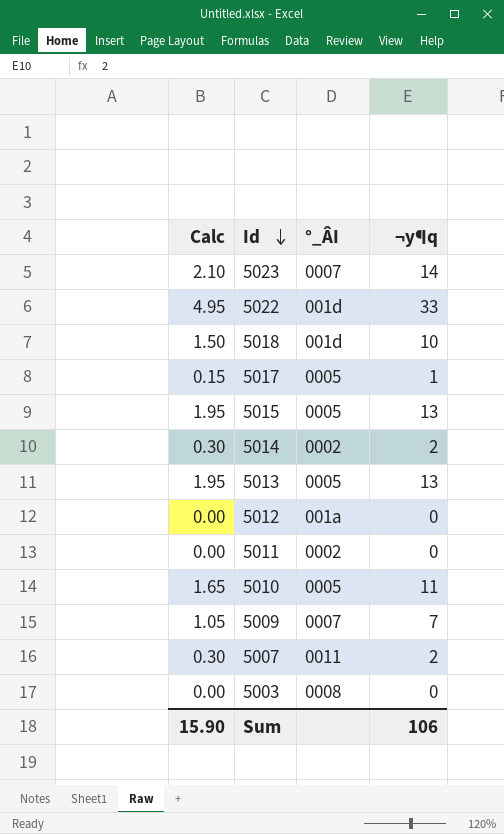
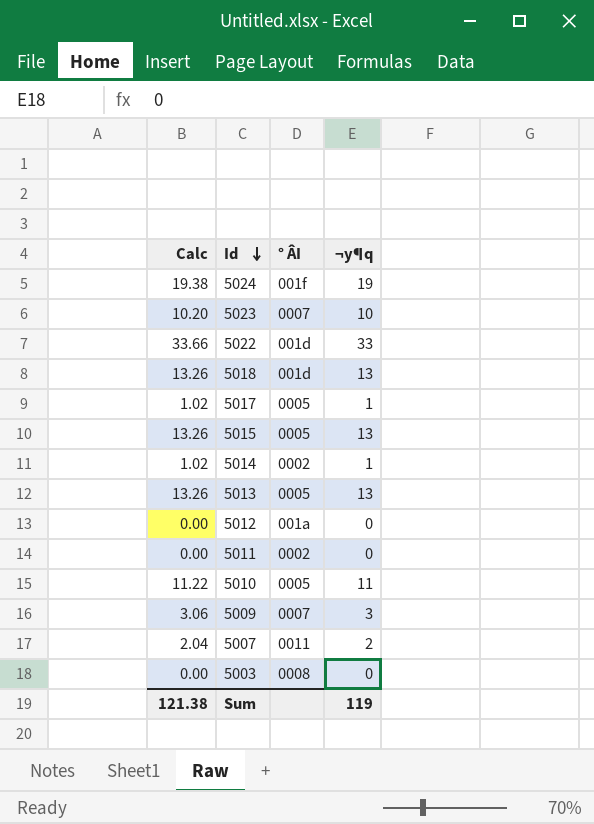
column Calc | formula: [¬y¶q] * 0.15 -> [¬y¶q] * 1.02
column name: °_ÂI -> ° ÂI
row 5024: none -> 19.38 | 001f | 19
5023 | ¬y¶q: 14 -> 10
5018 | ¬y¶q: 10 -> 13
5014 | ¬y¶q: 2 -> 1
5009 | ¬y¶q: 7 -> 3
Sum | Calc: 15.90 -> 121.38
Sum | ¬y¶q: 106 -> 119

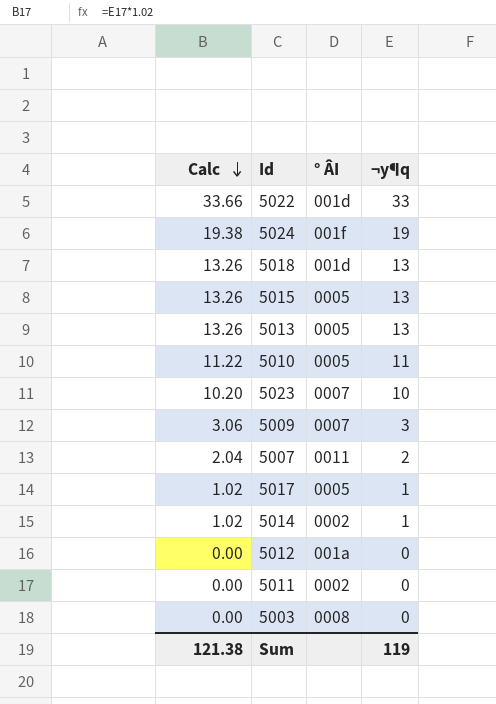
row order: Id descending -> Calc descending

